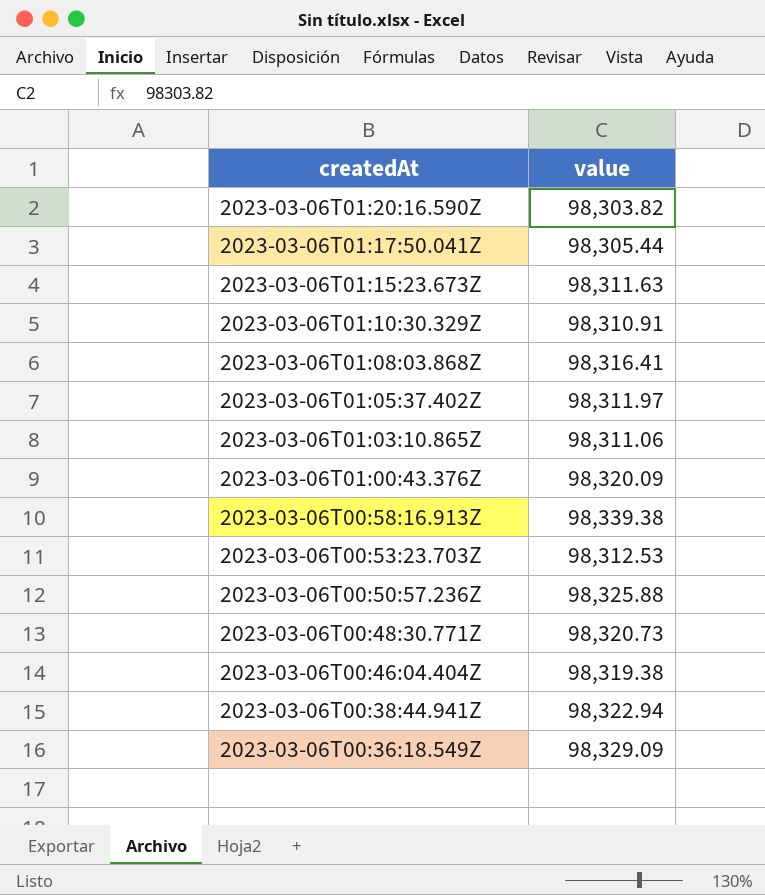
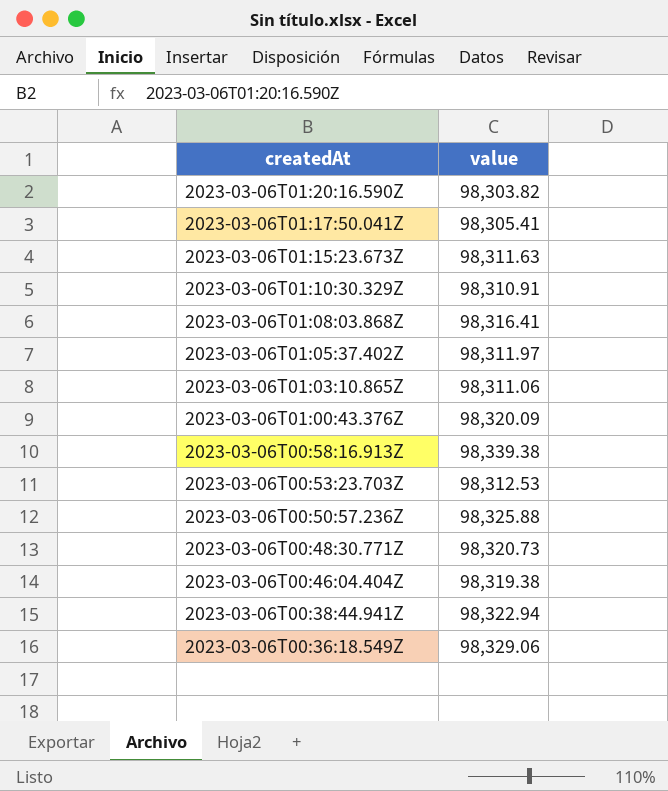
2023-03-06T01:17:50.041Z | value: 98,305.44 -> 98,305.41
2023-03-06T00:36:18.549Z | value: 98,329.09 -> 98,329.06

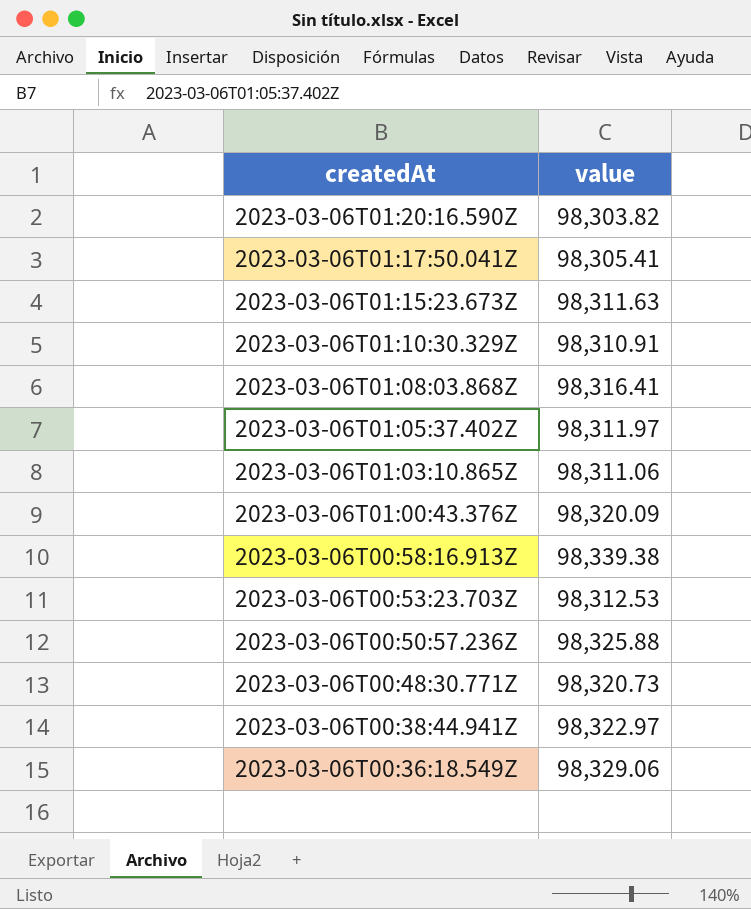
row 2023-03-06T00:46:04.404Z: 98,319.38 -> none
2023-03-06T00:38:44.941Z | value: 98,322.94 -> 98,322.97

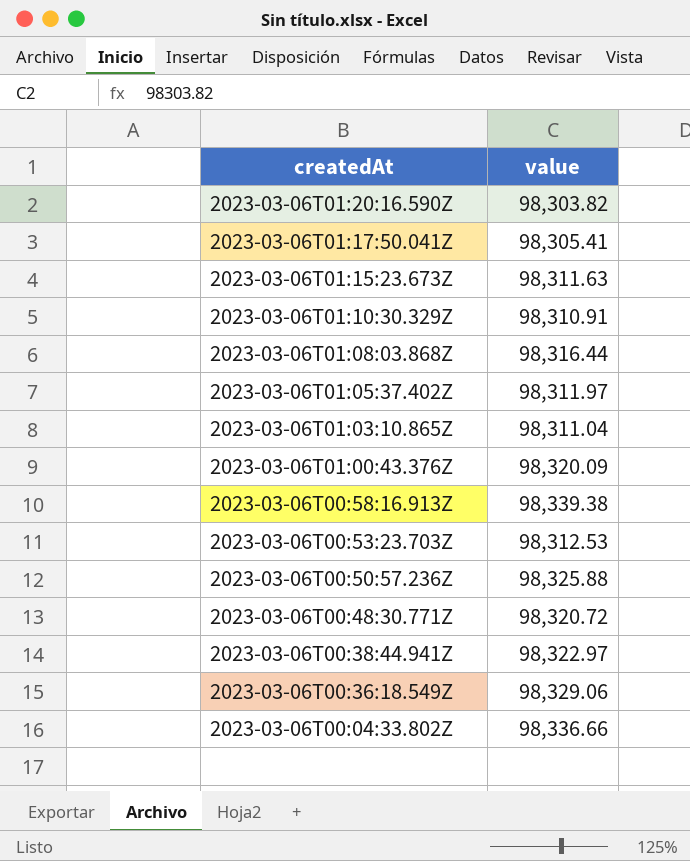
2023-03-06T01:08:03.868Z | value: 98,316.41 -> 98,316.44
2023-03-06T01:03:10.865Z | value: 98,311.06 -> 98,311.04
2023-03-06T00:48:30.771Z | value: 98,320.73 -> 98,320.72
row 2023-03-06T00:04:33.802Z: none -> 98,336.66

